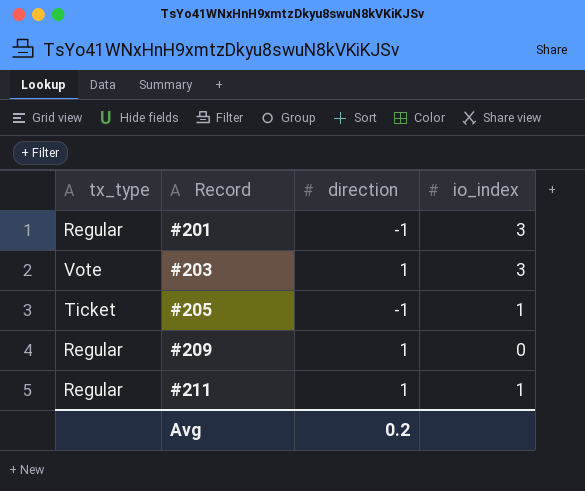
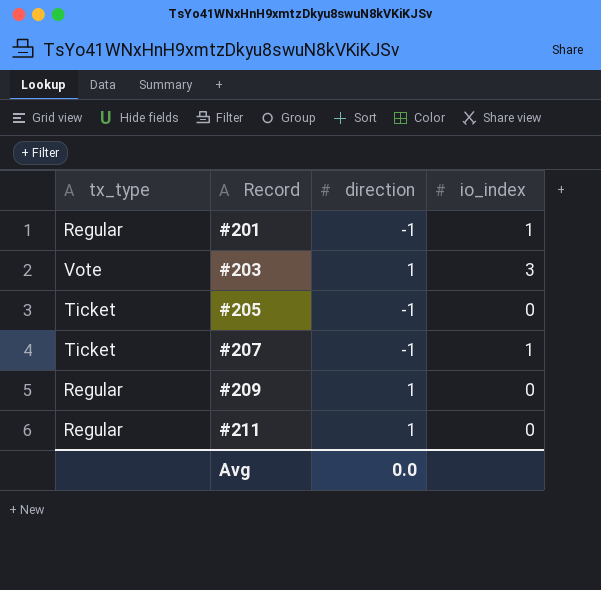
#201 | io_index: 3 -> 1
#205 | io_index: 1 -> 0
row #207: none -> Ticket | -1 | 1
#211 | io_index: 1 -> 0
Avg | direction: 0.2 -> 0.0

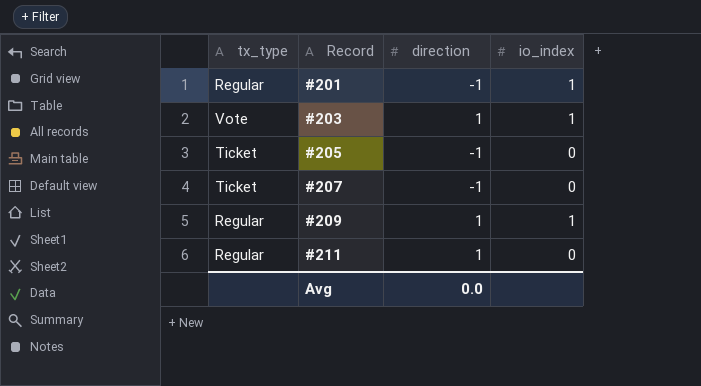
#203 | io_index: 3 -> 1
#207 | io_index: 1 -> 0
#209 | io_index: 0 -> 1

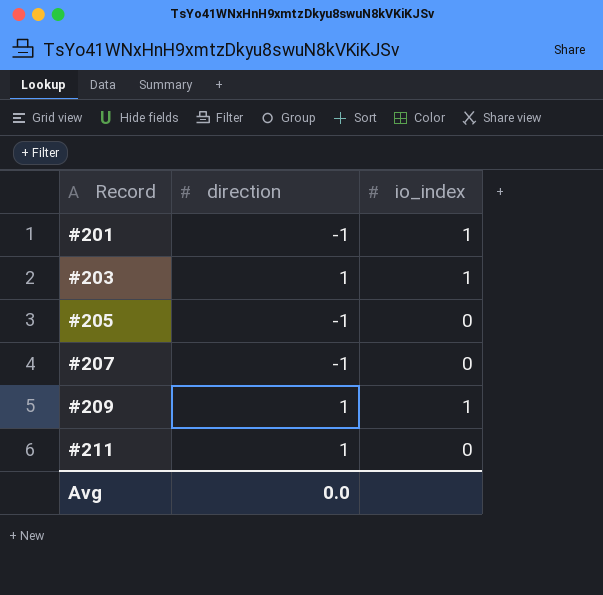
column tx_type | position: 1 -> none

